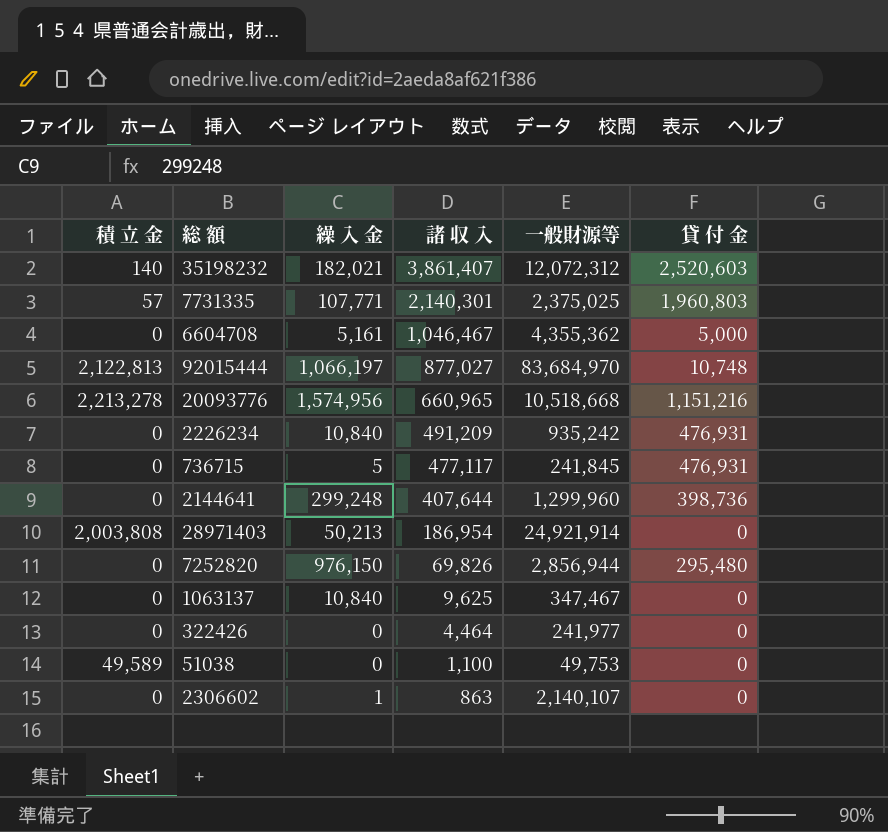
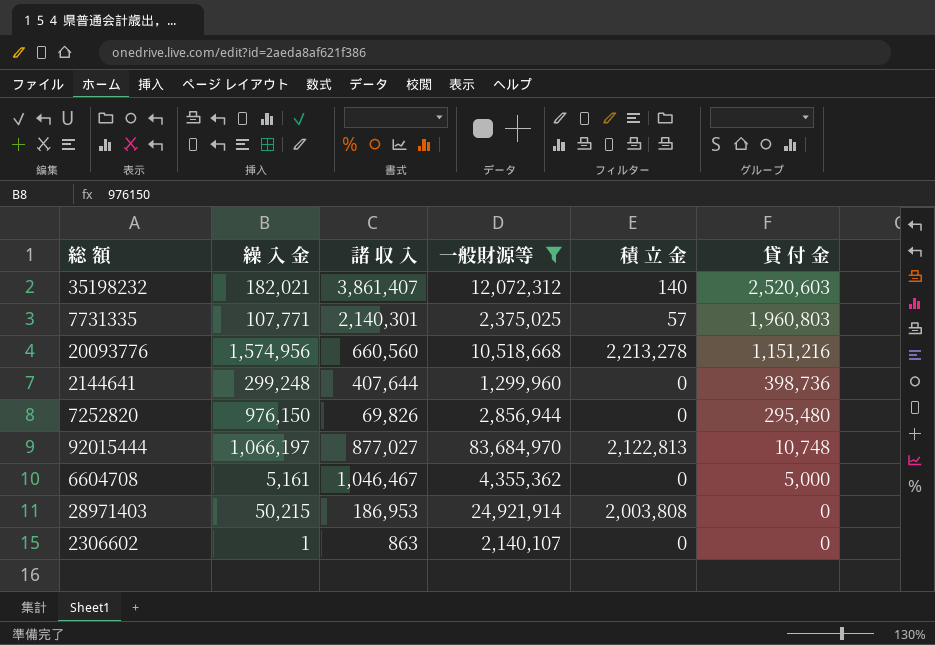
filter: none -> 一般財源等 >= 1,299,960
row order: 諸 収 入 descending -> 貸 付 金 descending
column 積 立 金 | position: 1 -> 5
20093776 | 諸 収 入: 660,965 -> 660,560
28971403 | 繰 入 金: 50,213 -> 50,215
28971403 | 諸 収 入: 186,954 -> 186,953

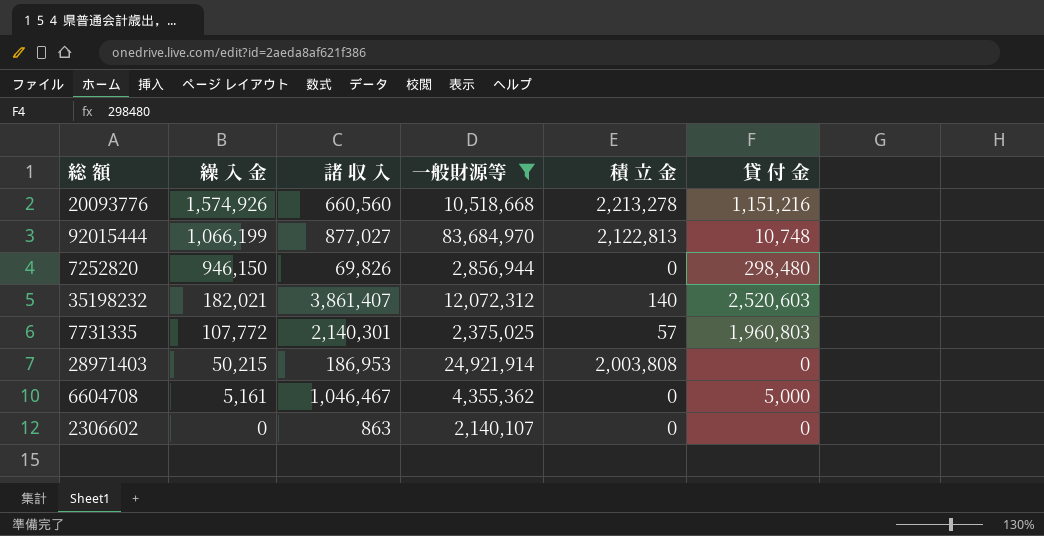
row order: 貸 付 金 descending -> 繰 入 金 descending
row 2144641: 299,248 | 407,644 | 1,299,960 | 0 | 398,736 -> none
20093776 | 繰 入 金: 1,574,956 -> 1,574,926
92015444 | 繰 入 金: 1,066,197 -> 1,066,199
7252820 | 繰 入 金: 976,150 -> 946,150
7252820 | 貸 付 金: 295,480 -> 298,480
7731335 | 繰 入 金: 107,771 -> 107,772
2306602 | 繰 入 金: 1 -> 0

